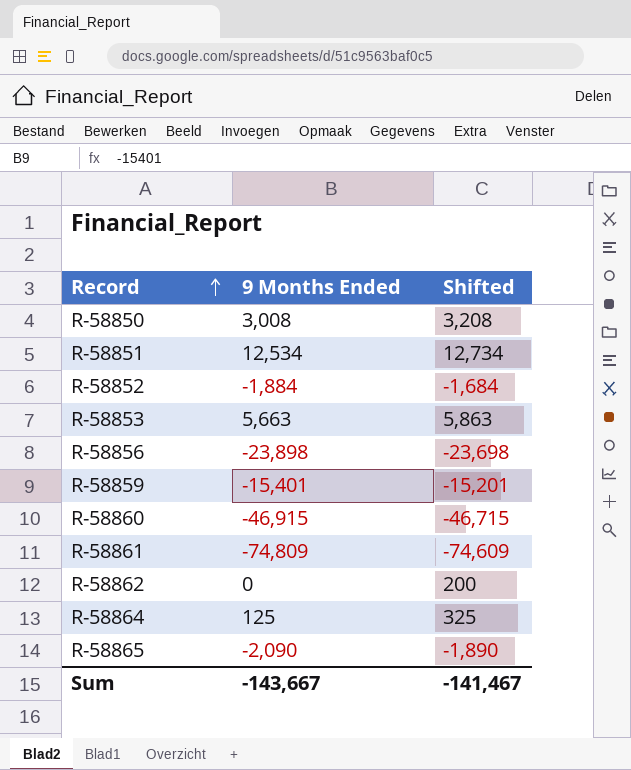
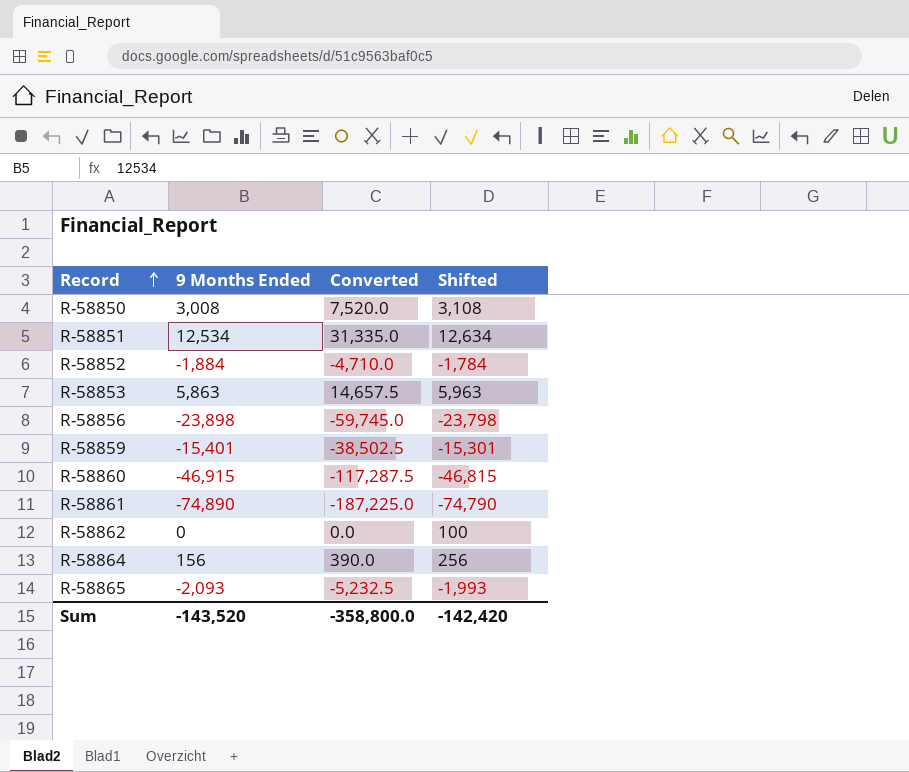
column Converted | formula: none -> [9 Months Ended] * 2.5
column Shifted | formula: [9 Months Ended] + 200 -> [9 Months Ended] + 100
R-58853 | 9 Months Ended: 5,663 -> 5,863
R-58861 | 9 Months Ended: -74,809 -> -74,890
R-58864 | 9 Months Ended: 125 -> 156
R-58865 | 9 Months Ended: -2,090 -> -2,093
Sum | 9 Months Ended: -143,667 -> -143,520
Sum | Shifted: -141,467 -> -142,420

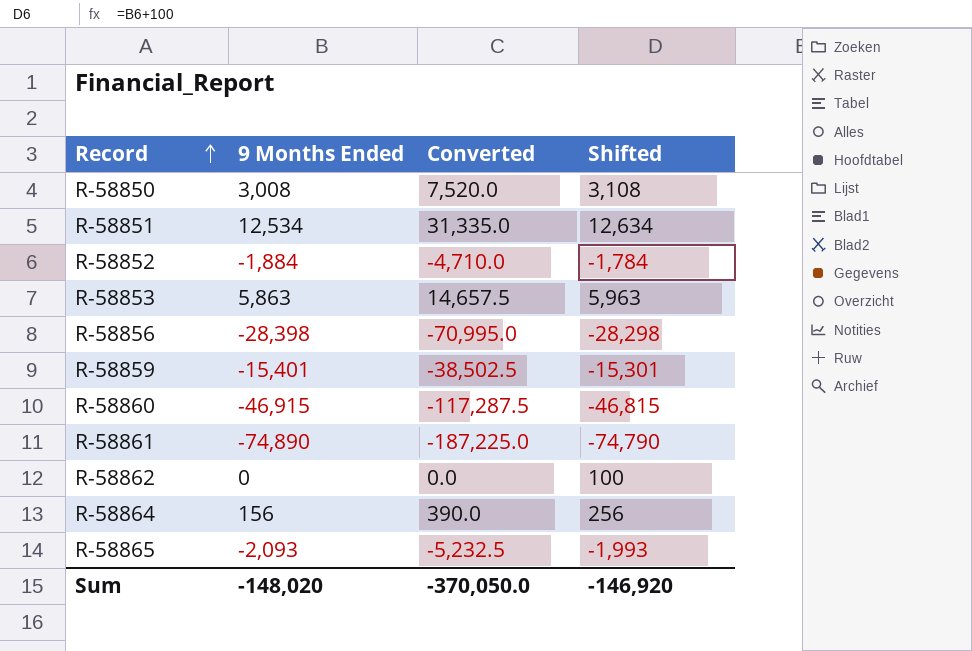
R-58856 | 9 Months Ended: -23,898 -> -28,398
R-58856 | Converted: -59,745.0 -> -70,995.0
R-58856 | Shifted: -23,798 -> -28,298
Sum | 9 Months Ended: -143,520 -> -148,020
Sum | Converted: -358,800.0 -> -370,050.0
Sum | Shifted: -142,420 -> -146,920

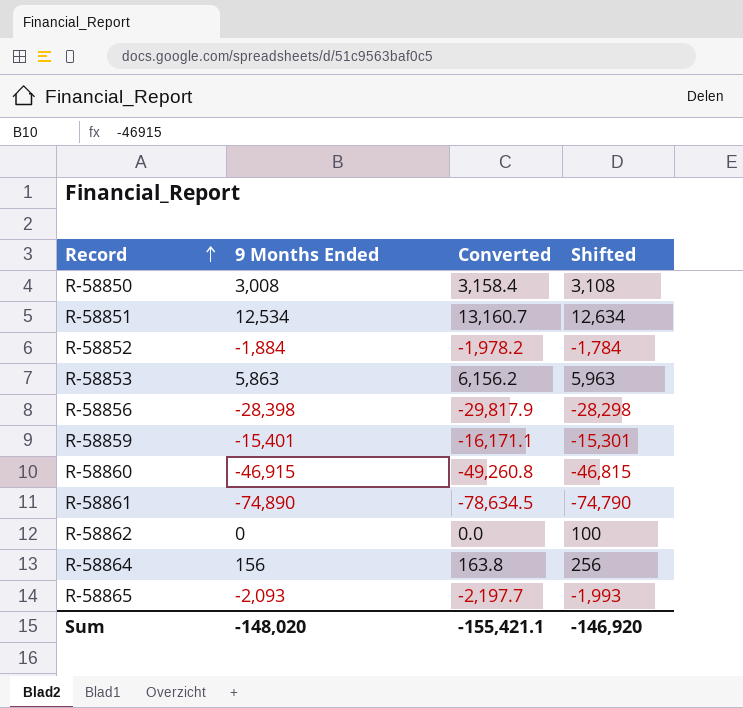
column Converted | formula: [9 Months Ended] * 2.5 -> [9 Months Ended] * 1.05
Sum | Converted: -370,050.0 -> -155,421.1

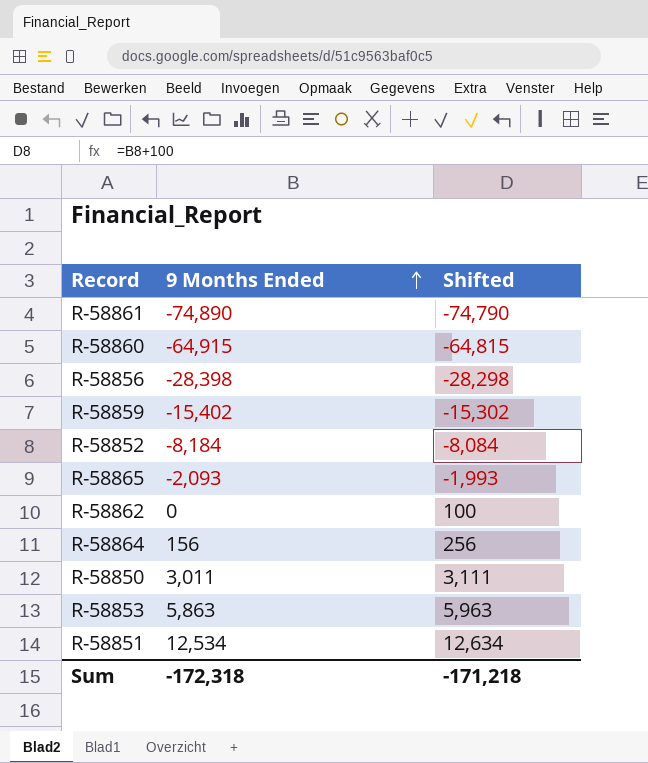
row order: Record ascending -> 9 Months Ended ascending
column Converted | formula: [9 Months Ended] * 1.05 -> none
R-58860 | 9 Months Ended: -46,915 -> -64,915
R-58860 | Shifted: -46,815 -> -64,815
R-58859 | 9 Months Ended: -15,401 -> -15,402
R-58859 | Shifted: -15,301 -> -15,302
R-58852 | 9 Months Ended: -1,884 -> -8,184
R-58852 | Shifted: -1,784 -> -8,084
R-58850 | 9 Months Ended: 3,008 -> 3,011
R-58850 | Shifted: 3,108 -> 3,111
Sum | 9 Months Ended: -148,020 -> -172,318
Sum | Shifted: -146,920 -> -171,218

